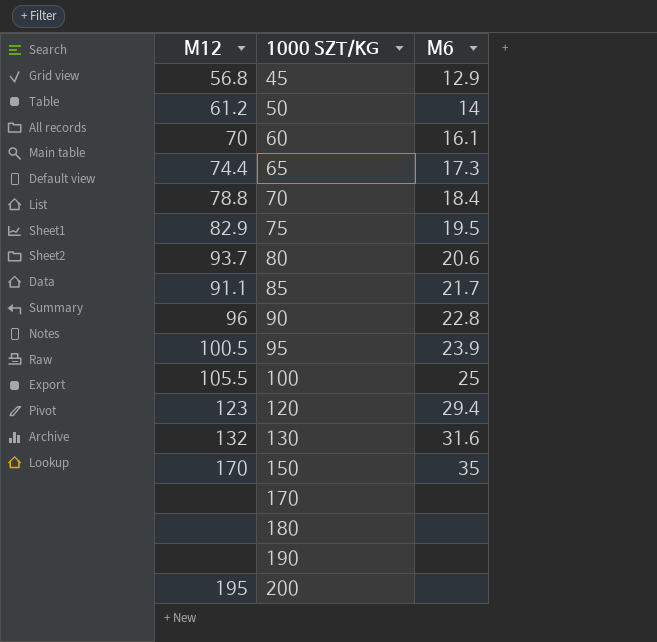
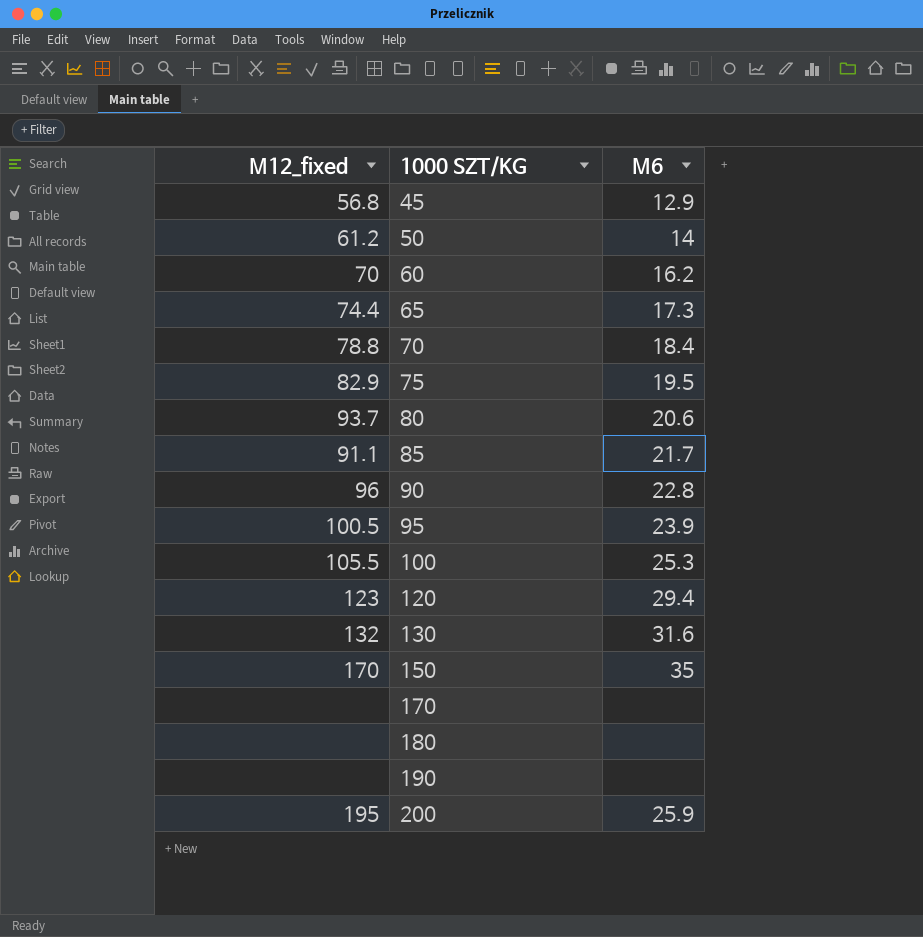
column name: M12 -> M12_fixed
60 | M6: 16.1 -> 16.2
100 | M6: 25 -> 25.3
200 | M6: none -> 25.9

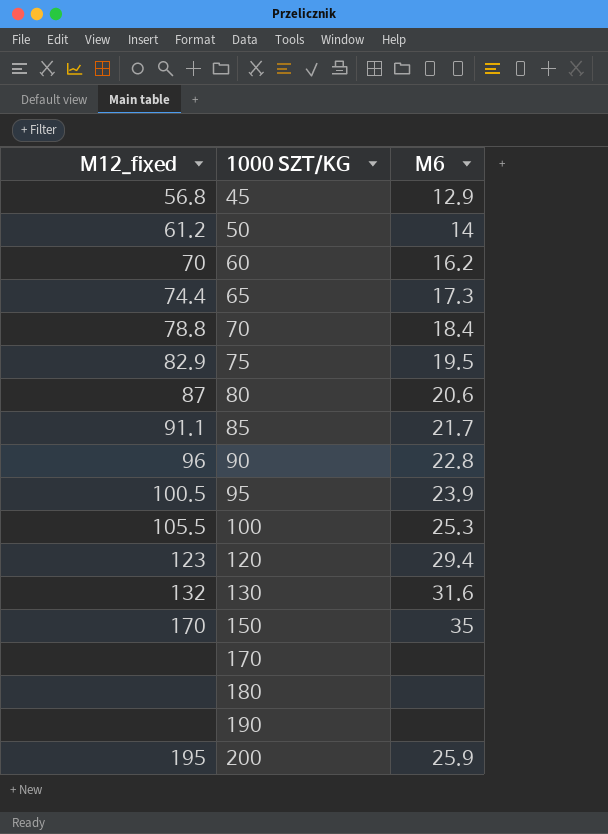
80 | M12_fixed: 93.7 -> 87

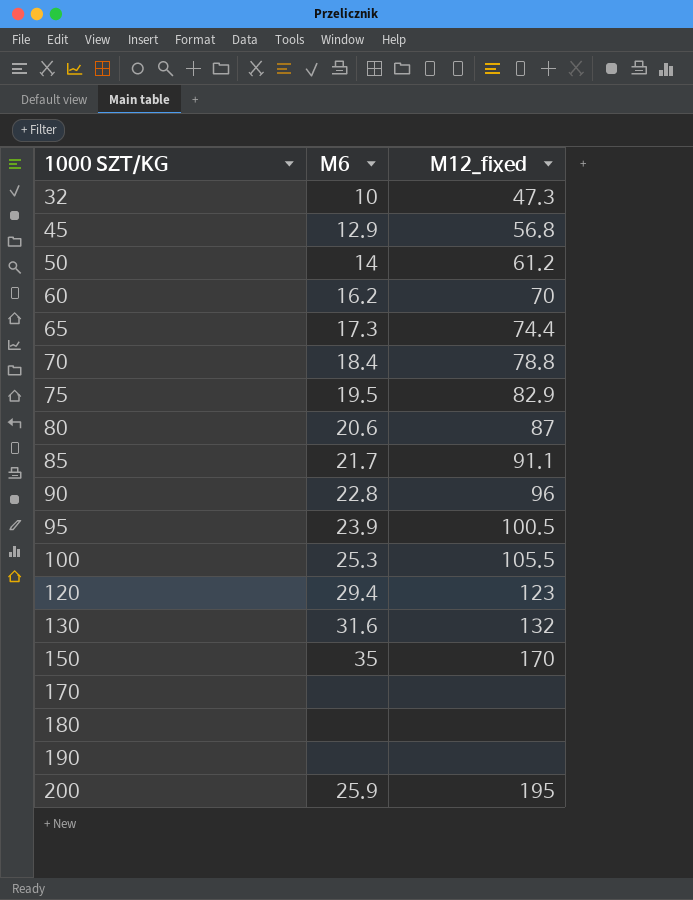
column M12_fixed | position: 1 -> 3
row 32: none -> 10 | 47.3

